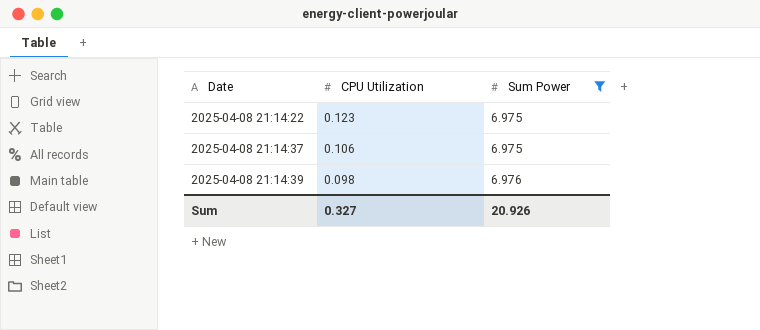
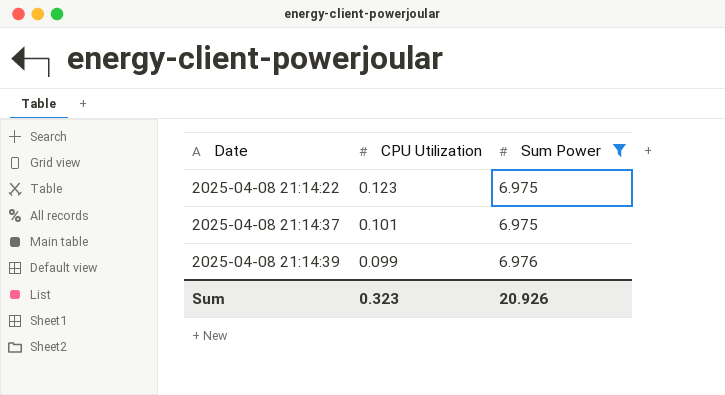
2025-04-08 21:14:37 | CPU Utilization: 0.106 -> 0.101
2025-04-08 21:14:39 | CPU Utilization: 0.098 -> 0.099
Sum | CPU Utilization: 0.327 -> 0.323

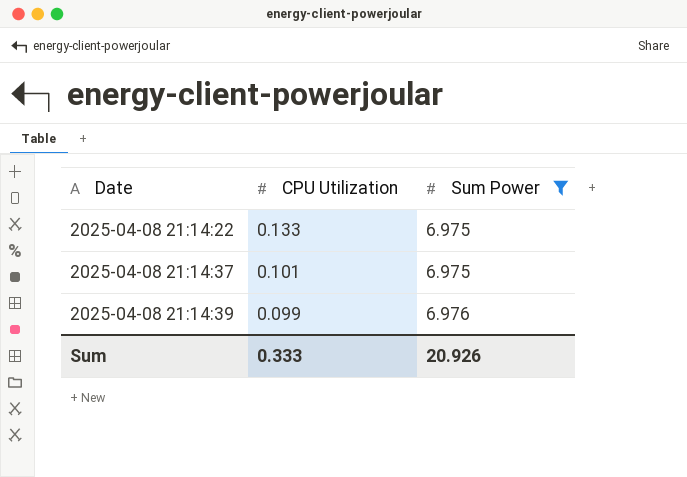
2025-04-08 21:14:22 | CPU Utilization: 0.123 -> 0.133
Sum | CPU Utilization: 0.323 -> 0.333

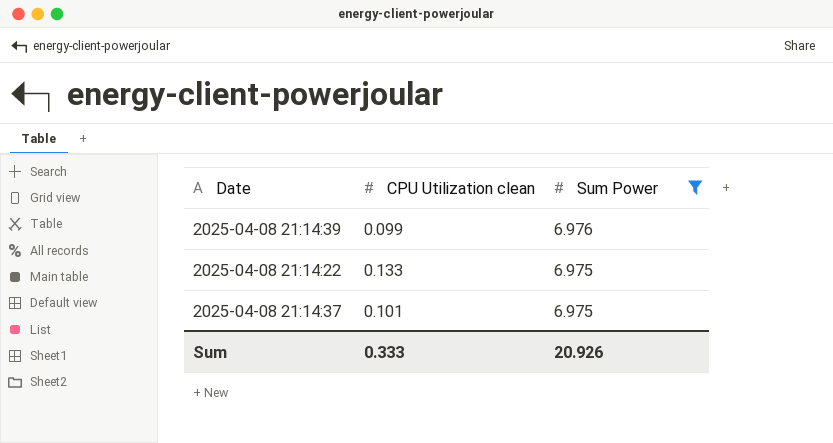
row order: Date ascending -> Sum Power descending
column name: CPU Utilization -> CPU Utilization clean

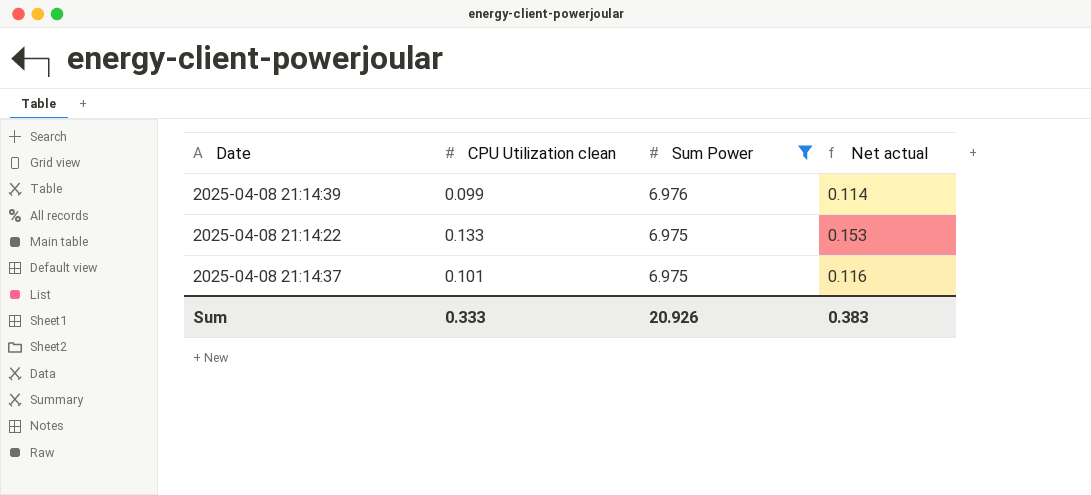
column Net actual | formula: none -> [CPU Utilization clean] * 1.15

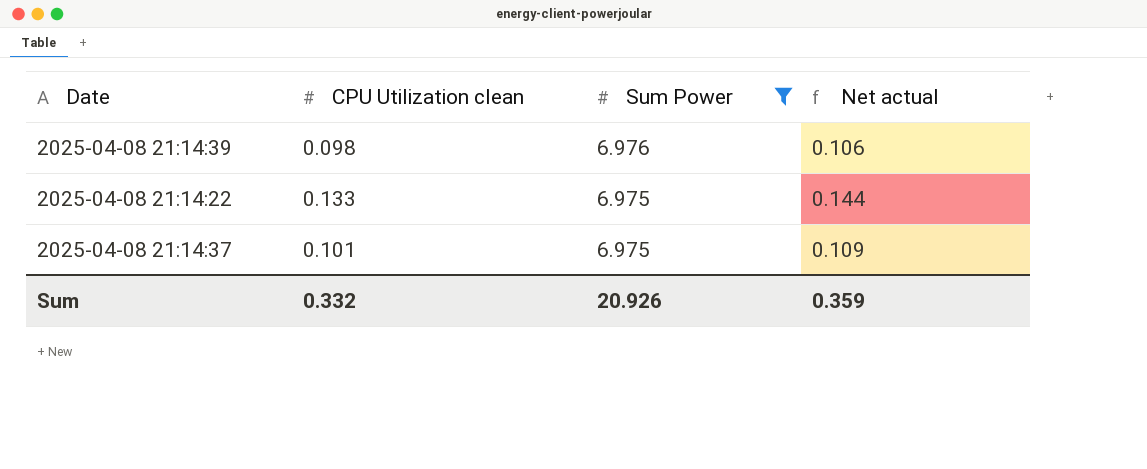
column Net actual | formula: [CPU Utilization clean] * 1.15 -> [CPU Utilization clean] * 1.08
2025-04-08 21:14:39 | CPU Utilization clean: 0.099 -> 0.098
Sum | CPU Utilization clean: 0.333 -> 0.332
Sum | Net actual: 0.383 -> 0.359

